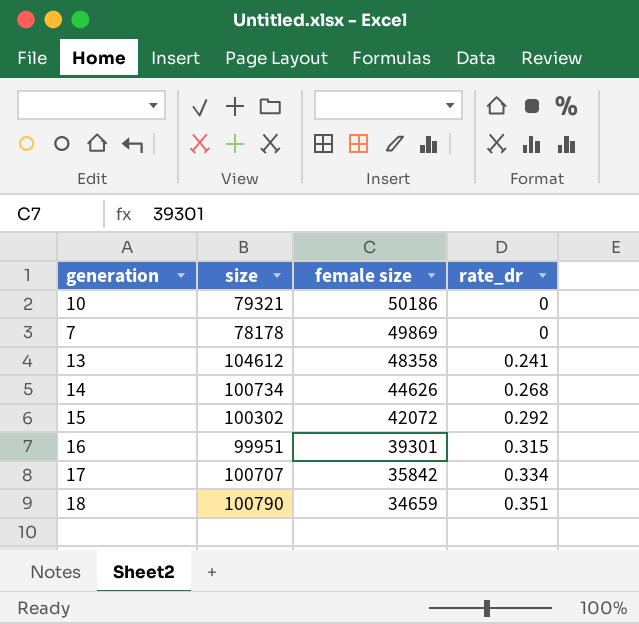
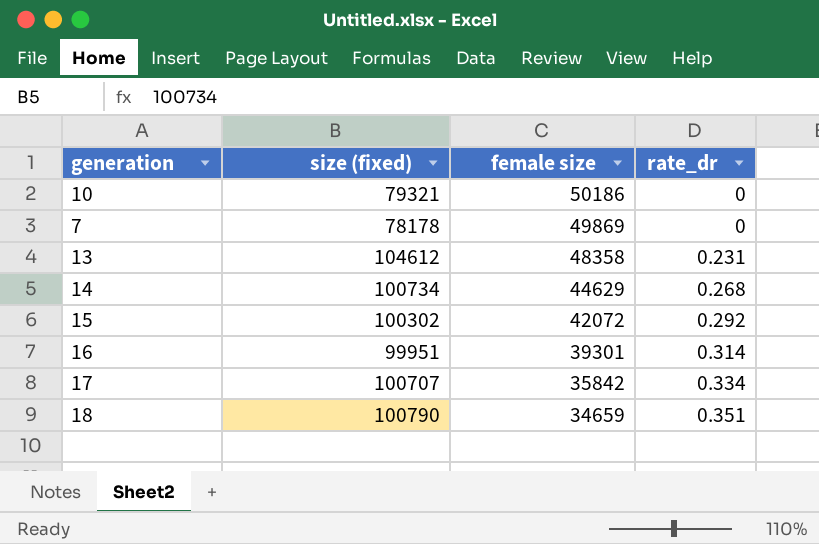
column name: size -> size (fixed)
13 | rate_dr: 0.241 -> 0.231
14 | female size: 44626 -> 44629
16 | rate_dr: 0.315 -> 0.314

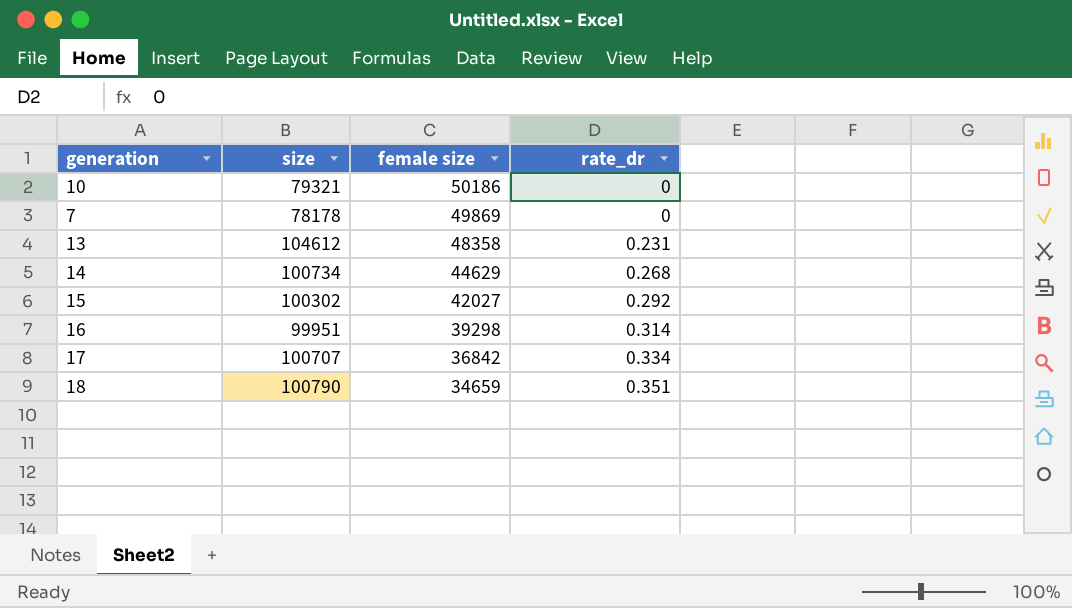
column name: size (fixed) -> size
15 | female size: 42072 -> 42027
16 | female size: 39301 -> 39298
17 | female size: 35842 -> 36842

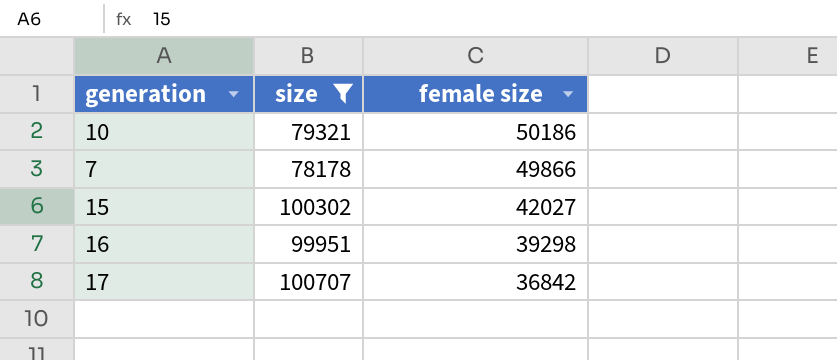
filter: none -> size <= 100707
column rate_dr | position: 4 -> none
7 | female size: 49869 -> 49866

